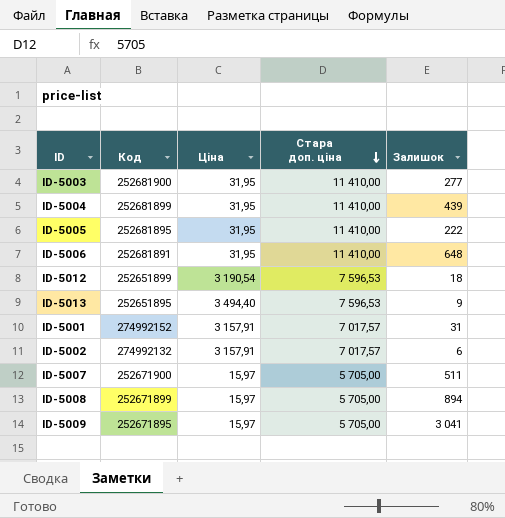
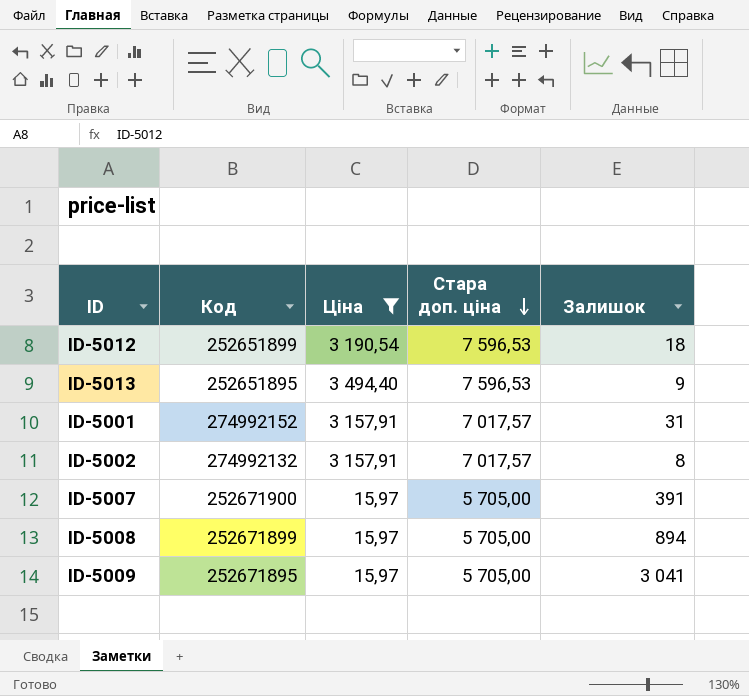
filter: none -> Ціна != 31,95
ID-5002 | Залишок: 6 -> 8
ID-5007 | Залишок: 511 -> 391

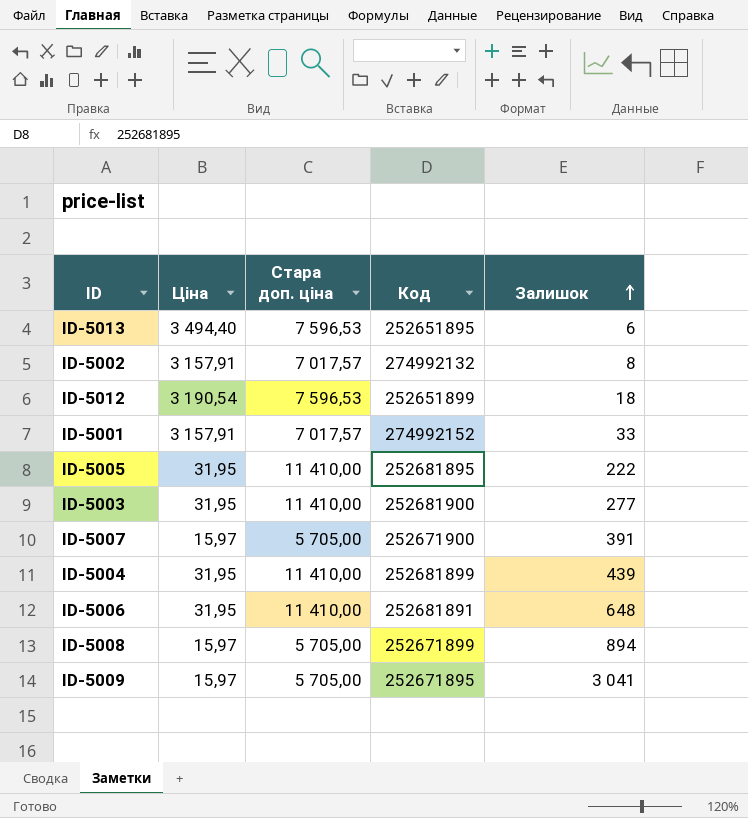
filter: Ціна != 31,95 -> none
row order: Стара доп. ціна descending -> Залишок ascending
column Код | position: 2 -> 4
ID-5013 | Залишок: 9 -> 6
ID-5001 | Залишок: 31 -> 33

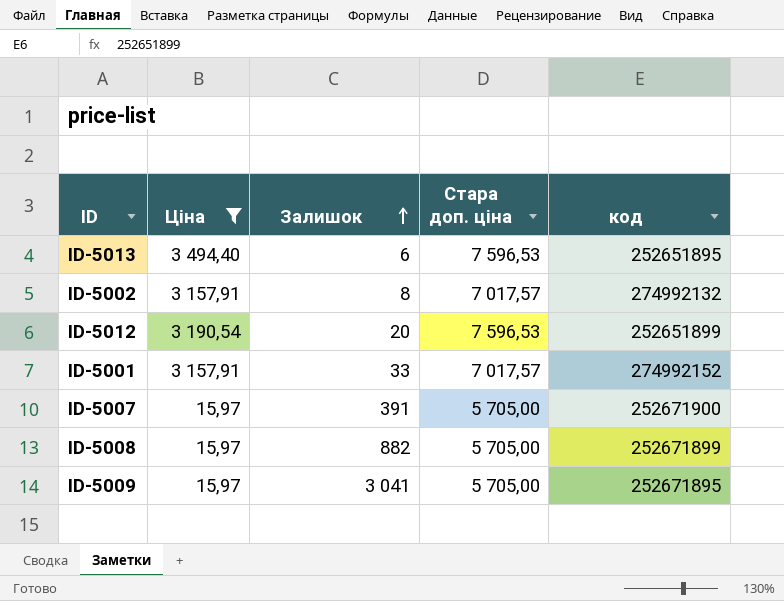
filter: none -> Ціна != 31,95
column Залишок | position: 5 -> 3
column name: Код -> код
ID-5012 | Залишок: 18 -> 20
ID-5008 | Залишок: 894 -> 882

